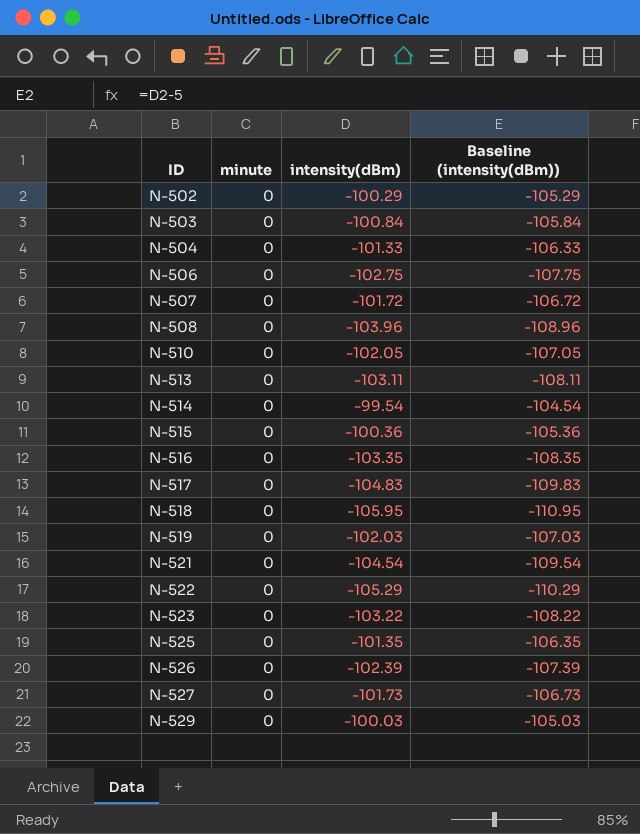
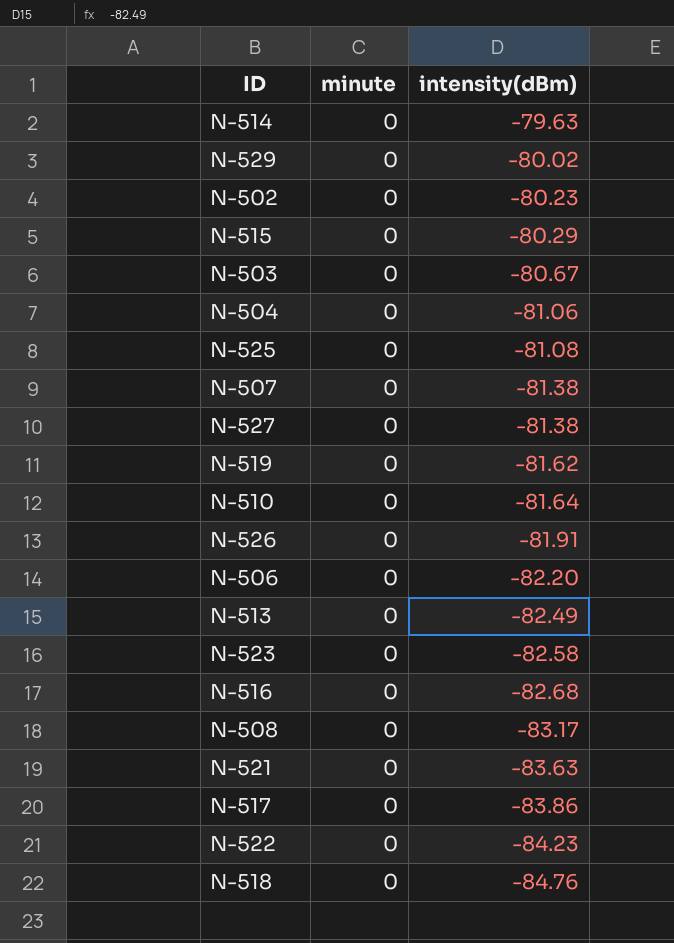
row order: ID ascending -> intensity(dBm) descending
column Baseline (intensity(dBm)) | formula: [intensity(dBm)] - 5 -> none
N-514 | intensity(dBm): -99.54 -> -79.63
N-529 | intensity(dBm): -100.03 -> -80.02
N-502 | intensity(dBm): -100.29 -> -80.23
N-515 | intensity(dBm): -100.36 -> -80.29
N-503 | intensity(dBm): -100.84 -> -80.67
N-504 | intensity(dBm): -101.33 -> -81.06
N-525 | intensity(dBm): -101.35 -> -81.08
N-507 | intensity(dBm): -101.72 -> -81.38
N-527 | intensity(dBm): -101.73 -> -81.38
N-519 | intensity(dBm): -102.03 -> -81.62
N-510 | intensity(dBm): -102.05 -> -81.64
N-526 | intensity(dBm): -102.39 -> -81.91
N-506 | intensity(dBm): -102.75 -> -82.20
N-513 | intensity(dBm): -103.11 -> -82.49
N-523 | intensity(dBm): -103.22 -> -82.58
N-516 | intensity(dBm): -103.35 -> -82.68
N-508 | intensity(dBm): -103.96 -> -83.17
N-521 | intensity(dBm): -104.54 -> -83.63
N-517 | intensity(dBm): -104.83 -> -83.86
N-522 | intensity(dBm): -105.29 -> -84.23
N-518 | intensity(dBm): -105.95 -> -84.76

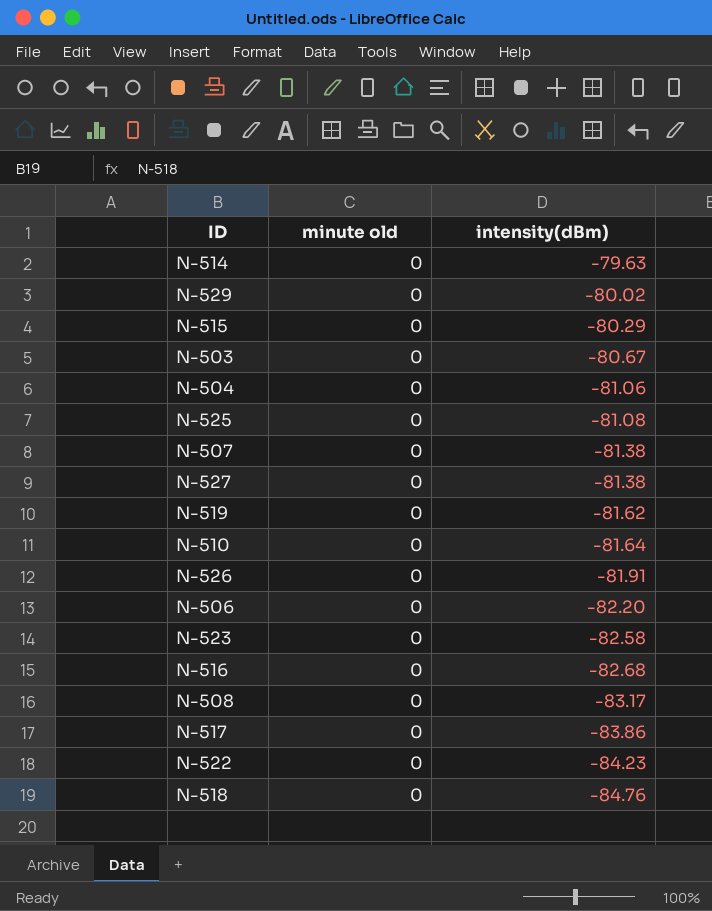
column name: minute -> minute old
row N-502: 0 | -80.23 -> none
row N-513: 0 | -82.49 -> none
row N-521: 0 | -83.63 -> none

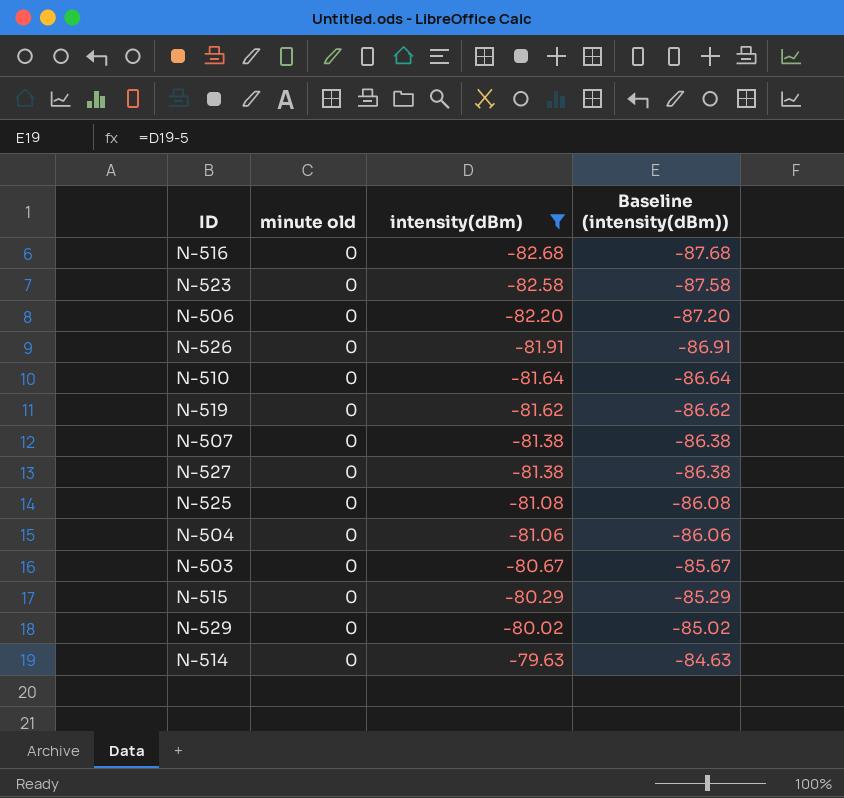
filter: none -> intensity(dBm) >= -82.68
row order: intensity(dBm) descending -> intensity(dBm) ascending
column Baseline (intensity(dBm)) | formula: none -> [intensity(dBm)] - 5

